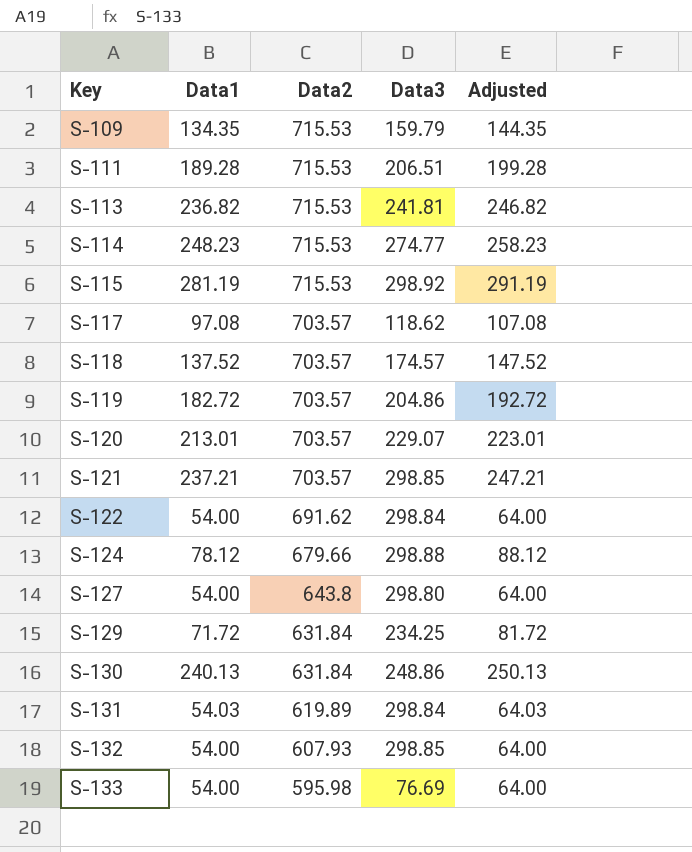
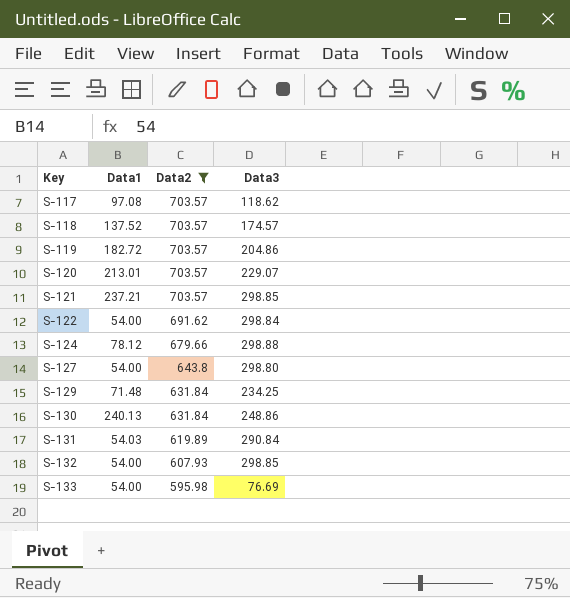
filter: none -> Data2 != 715.53
column Adjusted | formula: [Data1] + 10 -> none
S-129 | Data1: 71.72 -> 71.48
S-131 | Data3: 298.84 -> 290.84

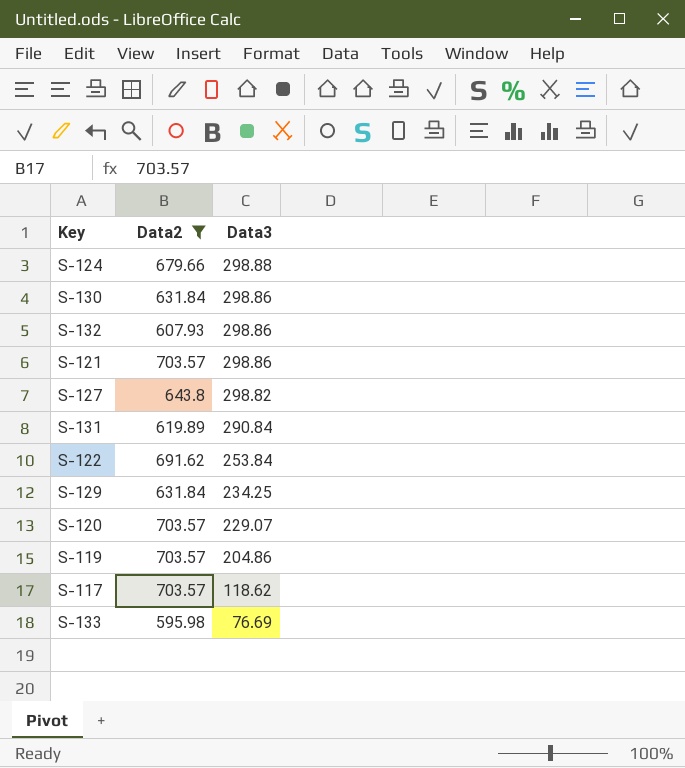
row order: Key ascending -> Data3 descending
column Data1 | position: 2 -> none
row S-118: 137.52 | 703.57 | 174.57 -> none
S-130 | Data3: 248.86 -> 298.86
S-132 | Data3: 298.85 -> 298.86
S-121 | Data3: 298.85 -> 298.86
S-127 | Data3: 298.80 -> 298.82
S-122 | Data3: 298.84 -> 253.84

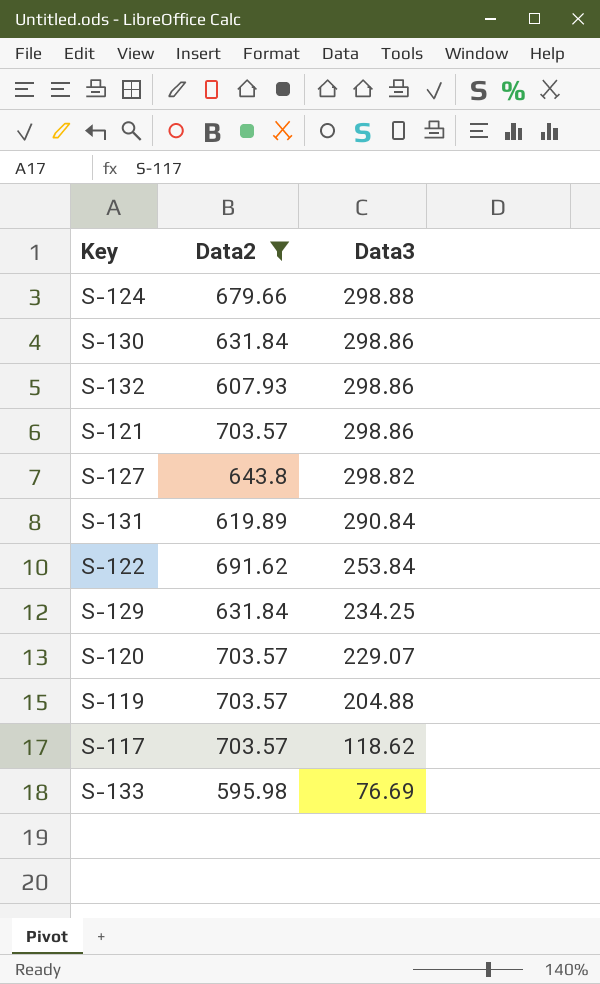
S-119 | Data3: 204.86 -> 204.88

